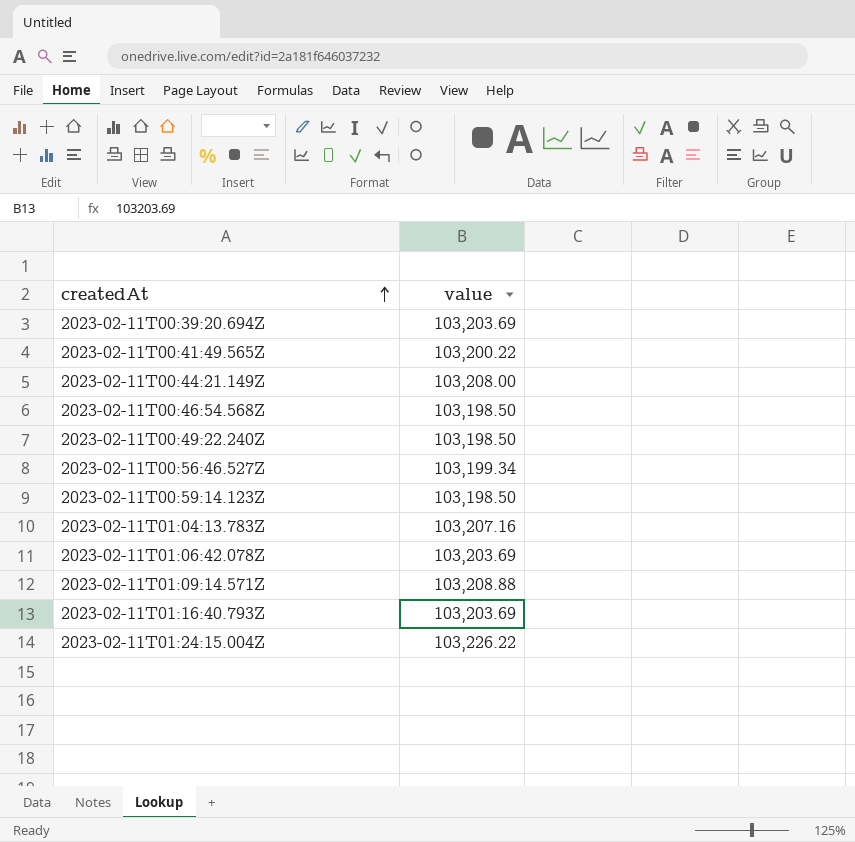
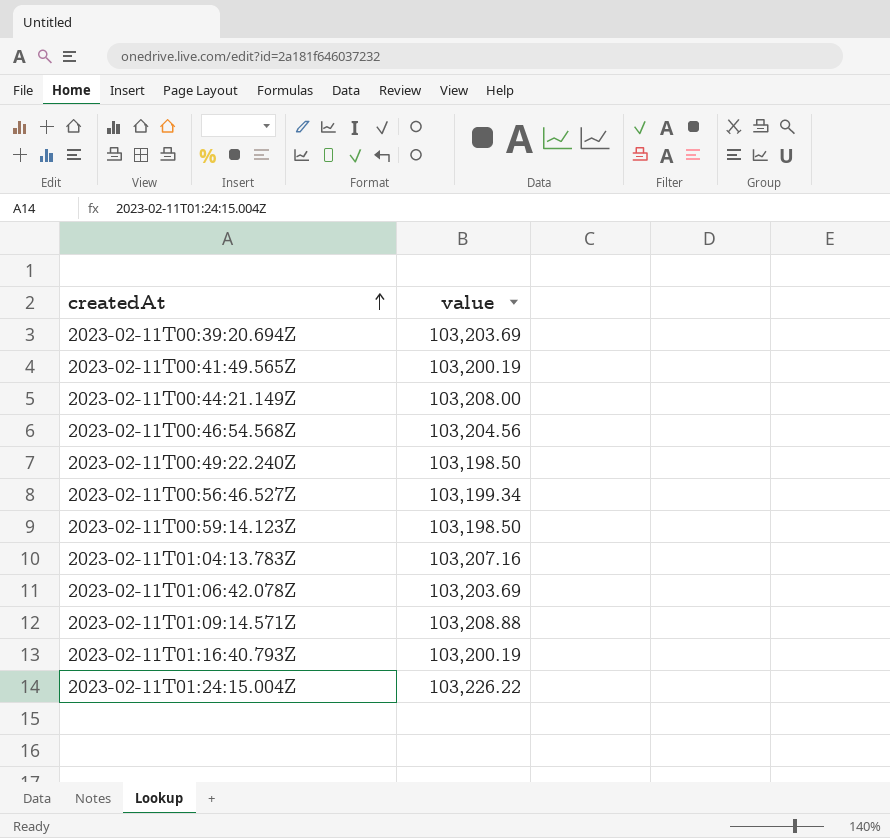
2023-02-11T00:41:49.565Z | value: 103,200.22 -> 103,200.19
2023-02-11T00:46:54.568Z | value: 103,198.50 -> 103,204.56
2023-02-11T01:16:40.793Z | value: 103,203.69 -> 103,200.19

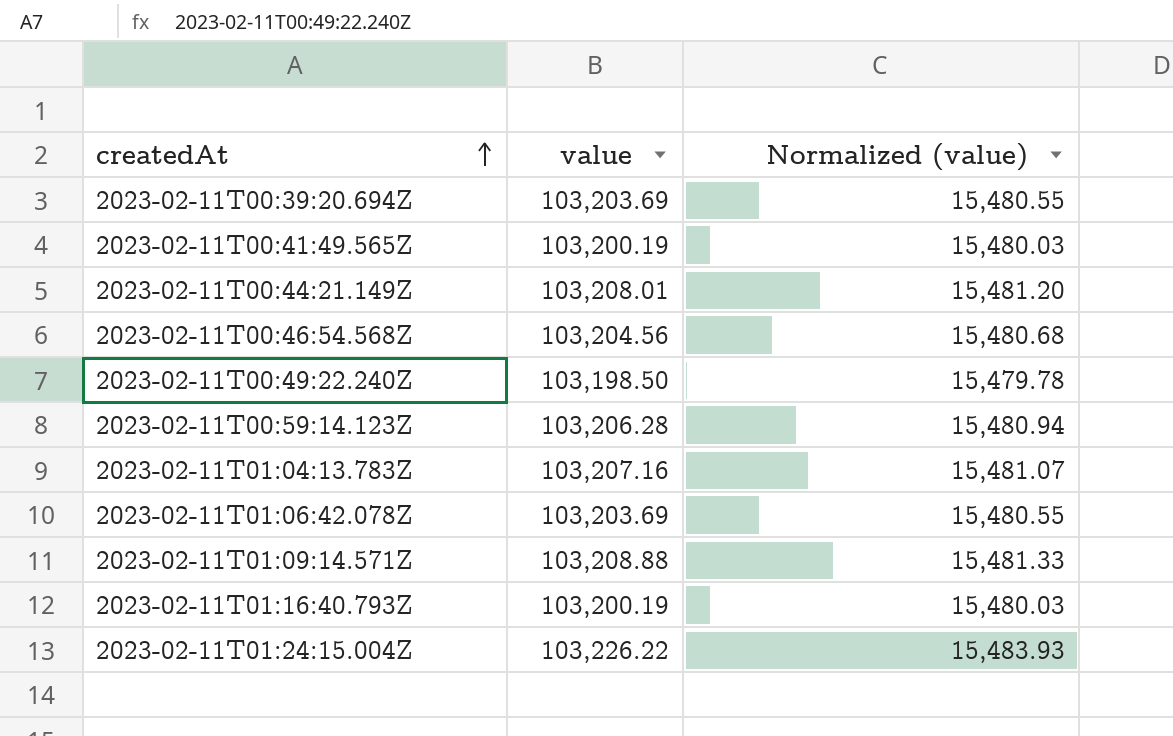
column Normalized (value) | formula: none -> [value] * 0.15
row 2023-02-11T00:56:46.527Z: 103,199.34 -> none
2023-02-11T00:44:21.149Z | value: 103,208.00 -> 103,208.01
2023-02-11T00:59:14.123Z | value: 103,198.50 -> 103,206.28

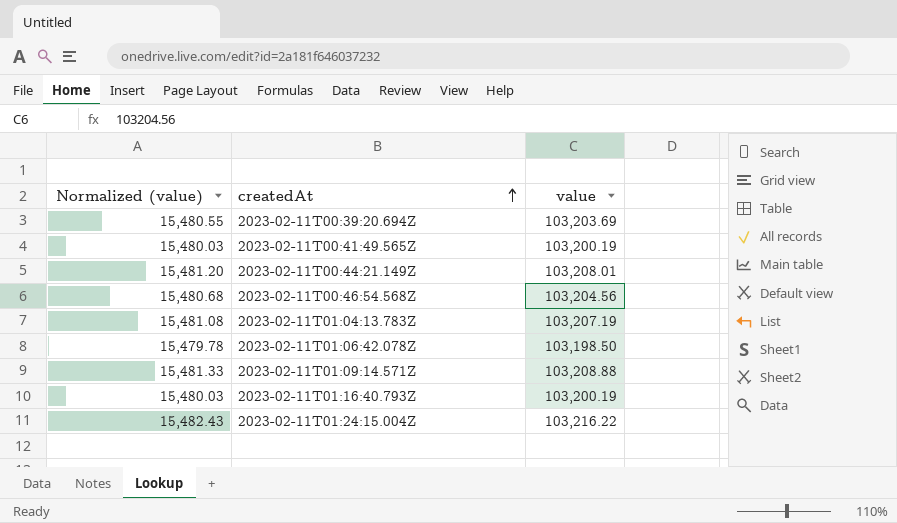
column Normalized (value) | position: 3 -> 1
row 2023-02-11T00:49:22.240Z: 103,198.50 | 15,479.78 -> none
row 2023-02-11T00:59:14.123Z: 103,206.28 | 15,480.94 -> none
2023-02-11T01:04:13.783Z | Normalized (value): 15,481.07 -> 15,481.08
2023-02-11T01:04:13.783Z | value: 103,207.16 -> 103,207.19
2023-02-11T01:06:42.078Z | Normalized (value): 15,480.55 -> 15,479.78
2023-02-11T01:06:42.078Z | value: 103,203.69 -> 103,198.50
2023-02-11T01:24:15.004Z | Normalized (value): 15,483.93 -> 15,482.43
2023-02-11T01:24:15.004Z | value: 103,226.22 -> 103,216.22

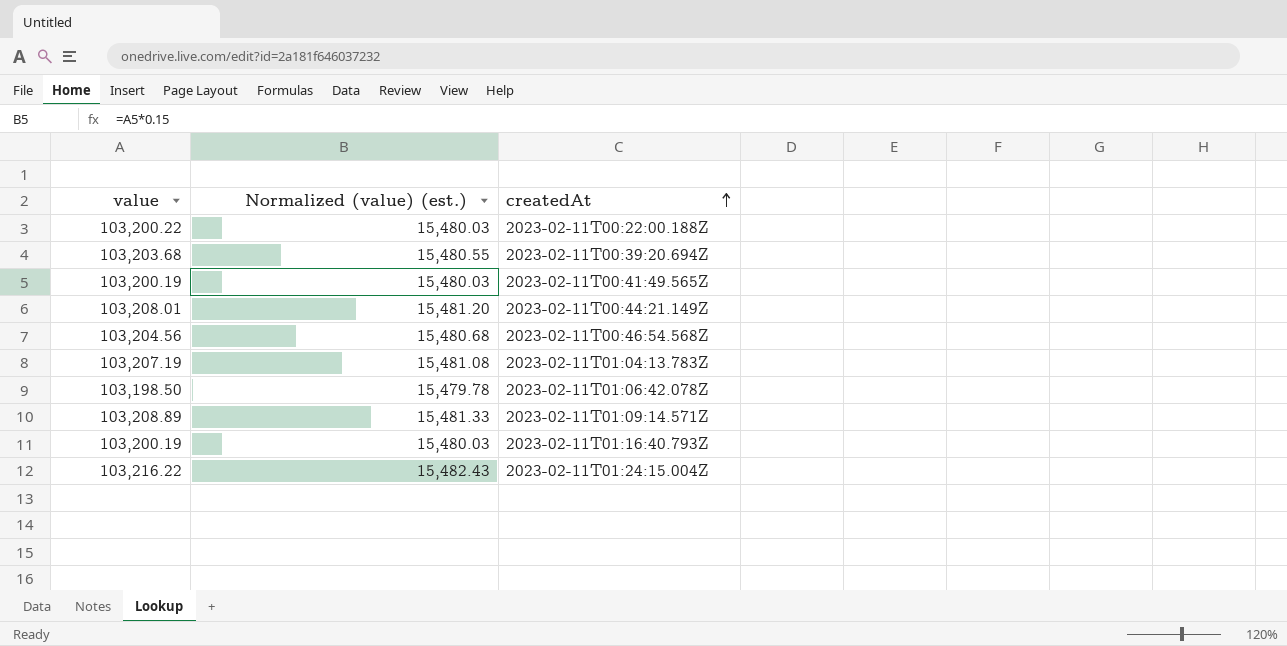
column value | position: 3 -> 1
column name: Normalized (value) -> Normalized (value) (est.)
row 2023-02-11T00:22:00.188Z: none -> 103,200.22 | 15,480.03
2023-02-11T00:39:20.694Z | value: 103,203.69 -> 103,203.68
2023-02-11T01:09:14.571Z | value: 103,208.88 -> 103,208.89

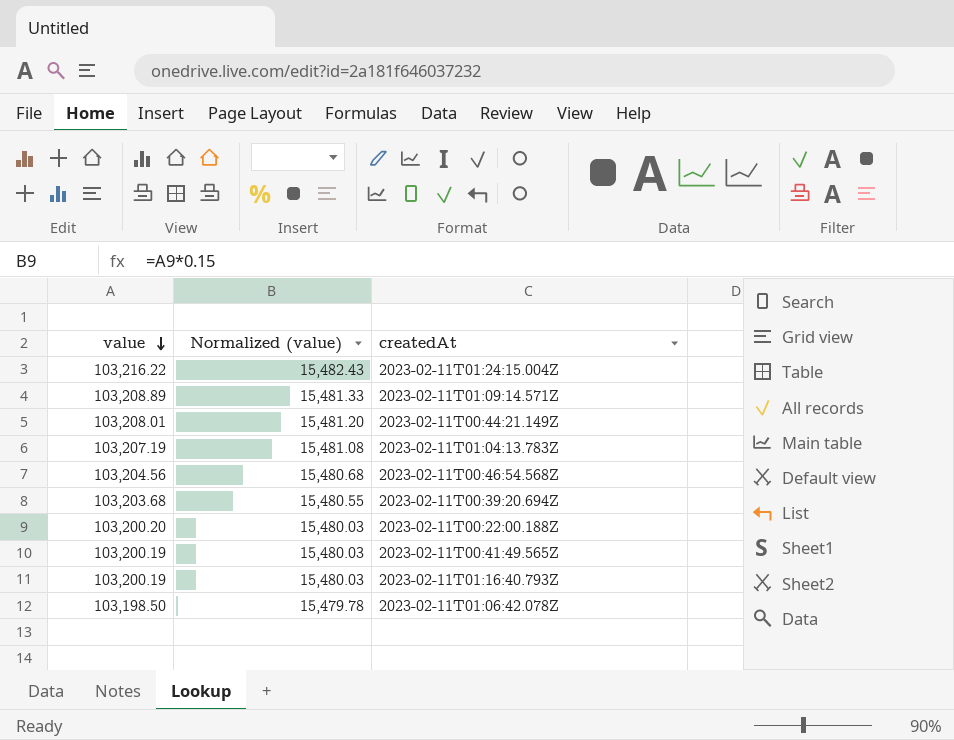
row order: createdAt ascending -> value descending
column name: Normalized (value) (est.) -> Normalized (value)
2023-02-11T00:22:00.188Z | value: 103,200.22 -> 103,200.20

